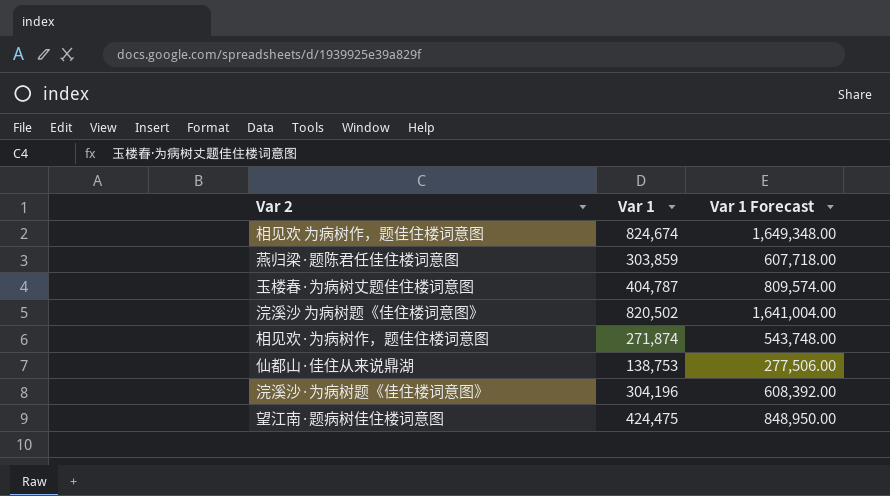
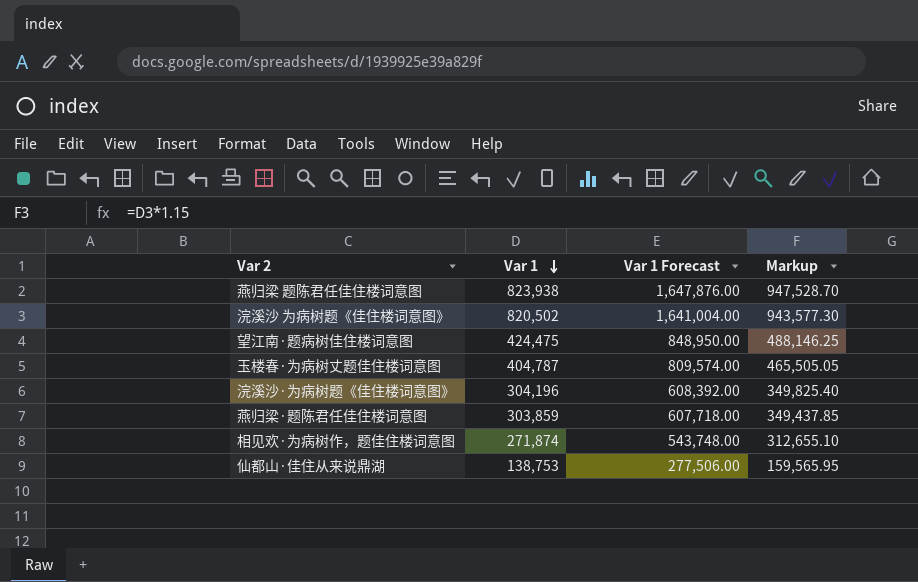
row order: none -> Var 1 descending
column Markup | formula: none -> [Var 1] * 1.15
row 相见欢 为病树作，题佳住楼词意图: 824,674 | 1,649,348.00 -> none
row 燕归梁 题陈君任佳住楼词意图: none -> 823,938 | 1,647,876.00 | 947,528.70

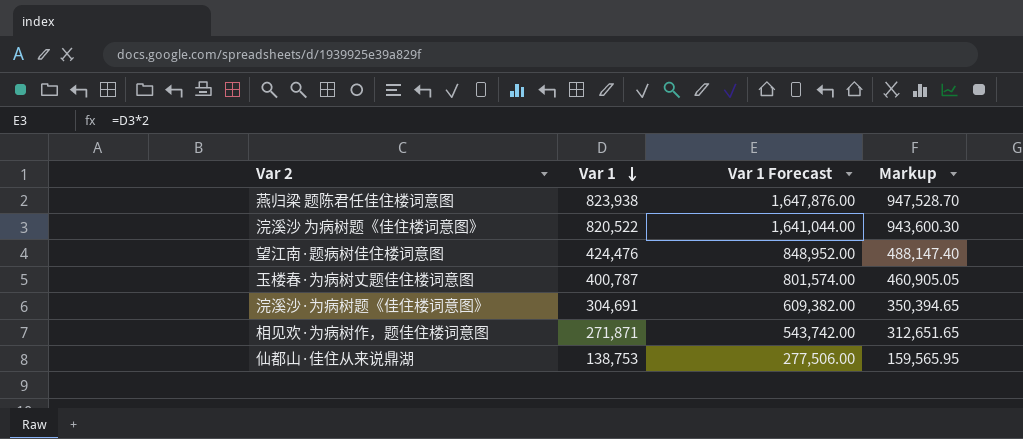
row 燕归梁·题陈君任佳住楼词意图: 303,859 | 607,718.00 | 349,437.85 -> none
浣溪沙 为病树题《佳住楼词意图》 | Var 1: 820,502 -> 820,522
浣溪沙 为病树题《佳住楼词意图》 | Var 1 Forecast: 1,641,004.00 -> 1,641,044.00
浣溪沙 为病树题《佳住楼词意图》 | Markup: 943,577.30 -> 943,600.30
望江南·题病树佳住楼词意图 | Var 1: 424,475 -> 424,476
望江南·题病树佳住楼词意图 | Var 1 Forecast: 848,950.00 -> 848,952.00
望江南·题病树佳住楼词意图 | Markup: 488,146.25 -> 488,147.40
玉楼春·为病树丈题佳住楼词意图 | Var 1: 404,787 -> 400,787
玉楼春·为病树丈题佳住楼词意图 | Var 1 Forecast: 809,574.00 -> 801,574.00
玉楼春·为病树丈题佳住楼词意图 | Markup: 465,505.05 -> 460,905.05
浣溪沙·为病树题《佳住楼词意图》 | Var 1: 304,196 -> 304,691
浣溪沙·为病树题《佳住楼词意图》 | Var 1 Forecast: 608,392.00 -> 609,382.00
浣溪沙·为病树题《佳住楼词意图》 | Markup: 349,825.40 -> 350,394.65
相见欢·为病树作，题佳住楼词意图 | Var 1: 271,874 -> 271,871
相见欢·为病树作，题佳住楼词意图 | Var 1 Forecast: 543,748.00 -> 543,742.00
相见欢·为病树作，题佳住楼词意图 | Markup: 312,655.10 -> 312,651.65

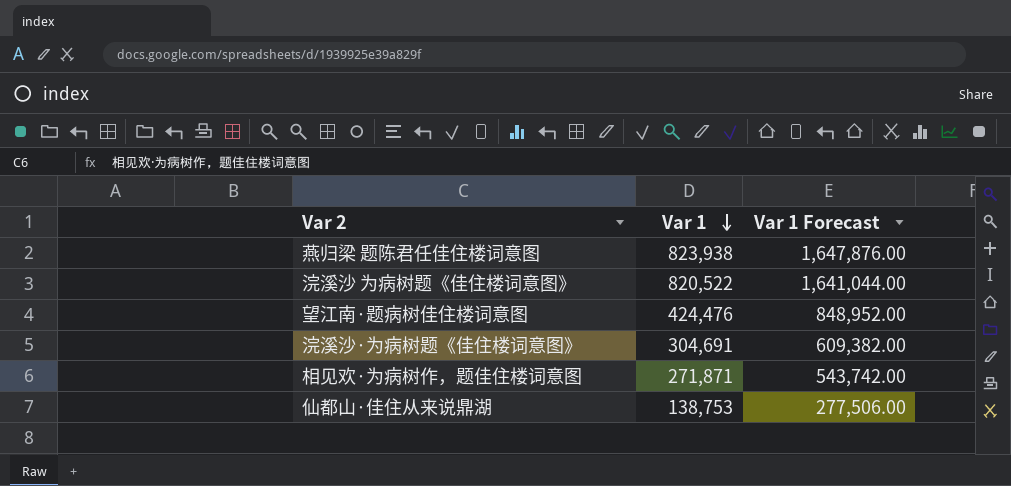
column Markup | formula: [Var 1] * 1.15 -> none
row 玉楼春·为病树丈题佳住楼词意图: 400,787 | 801,574.00 | 460,905.05 -> none

